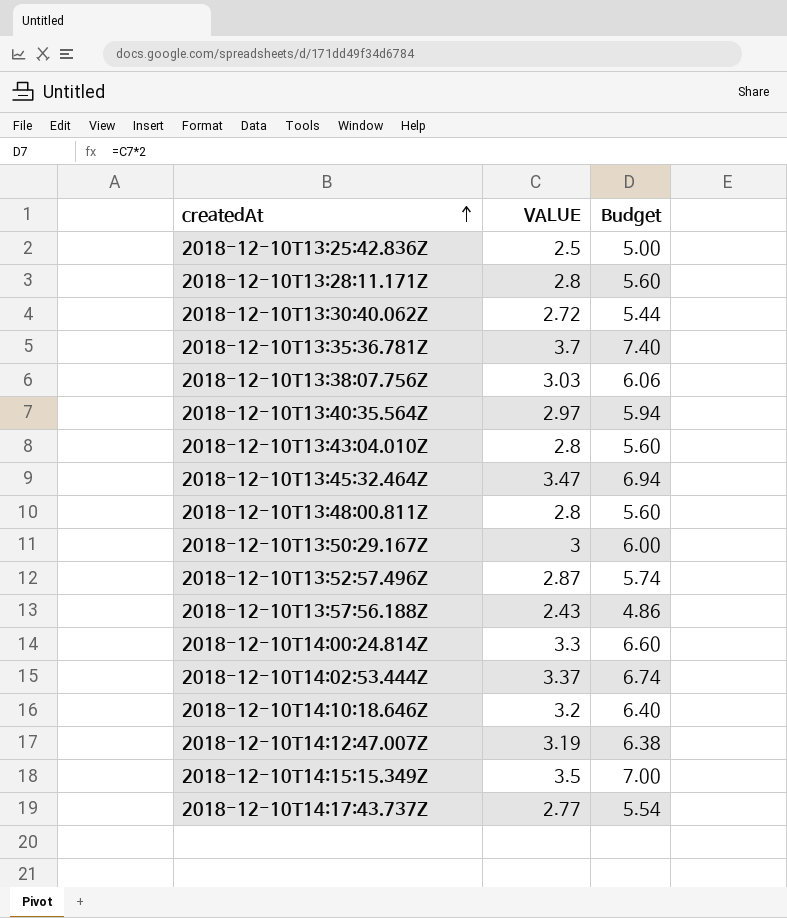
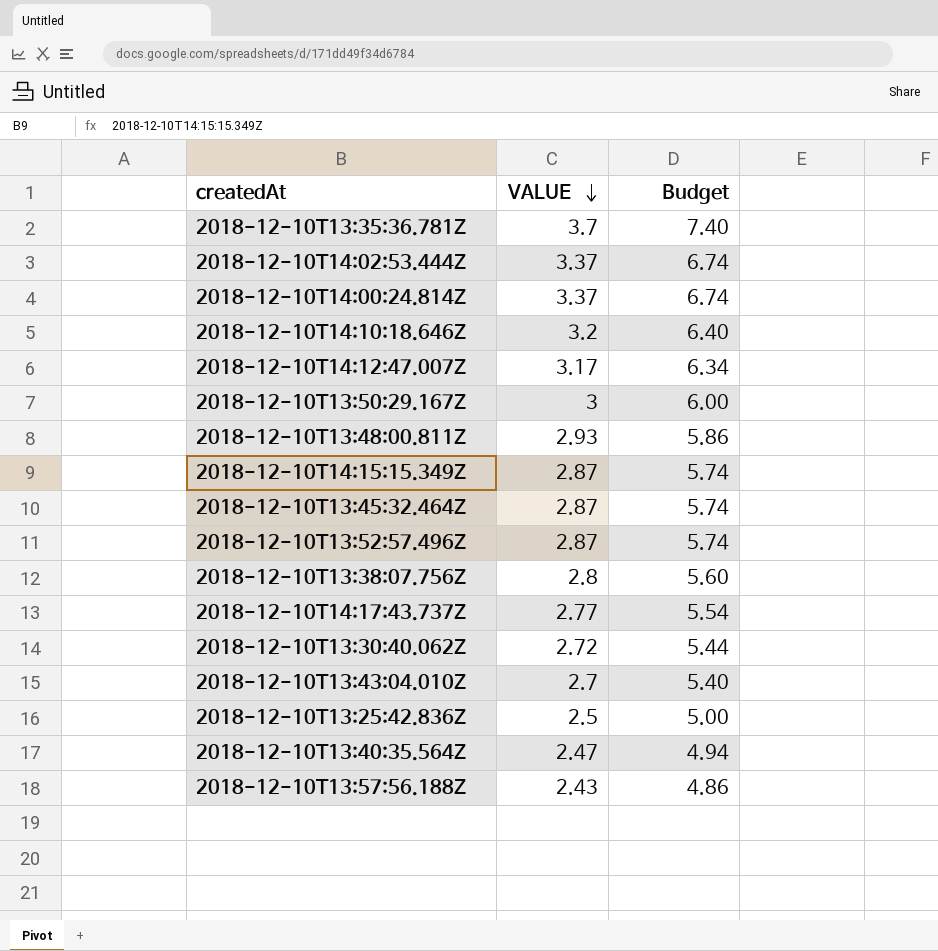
row order: createdAt ascending -> VALUE descending
row 2018-12-10T13:28:11.171Z: 2.8 | 5.60 -> none
2018-12-10T14:00:24.814Z | VALUE: 3.3 -> 3.37
2018-12-10T14:00:24.814Z | Budget: 6.60 -> 6.74
2018-12-10T14:12:47.007Z | VALUE: 3.19 -> 3.17
2018-12-10T14:12:47.007Z | Budget: 6.38 -> 6.34
2018-12-10T13:48:00.811Z | VALUE: 2.8 -> 2.93
2018-12-10T13:48:00.811Z | Budget: 5.60 -> 5.86
2018-12-10T14:15:15.349Z | VALUE: 3.5 -> 2.87
2018-12-10T14:15:15.349Z | Budget: 7.00 -> 5.74
2018-12-10T13:45:32.464Z | VALUE: 3.47 -> 2.87
2018-12-10T13:45:32.464Z | Budget: 6.94 -> 5.74
2018-12-10T13:38:07.756Z | VALUE: 3.03 -> 2.8
2018-12-10T13:38:07.756Z | Budget: 6.06 -> 5.60
2018-12-10T13:43:04.010Z | VALUE: 2.8 -> 2.7
2018-12-10T13:43:04.010Z | Budget: 5.60 -> 5.40
2018-12-10T13:40:35.564Z | VALUE: 2.97 -> 2.47
2018-12-10T13:40:35.564Z | Budget: 5.94 -> 4.94

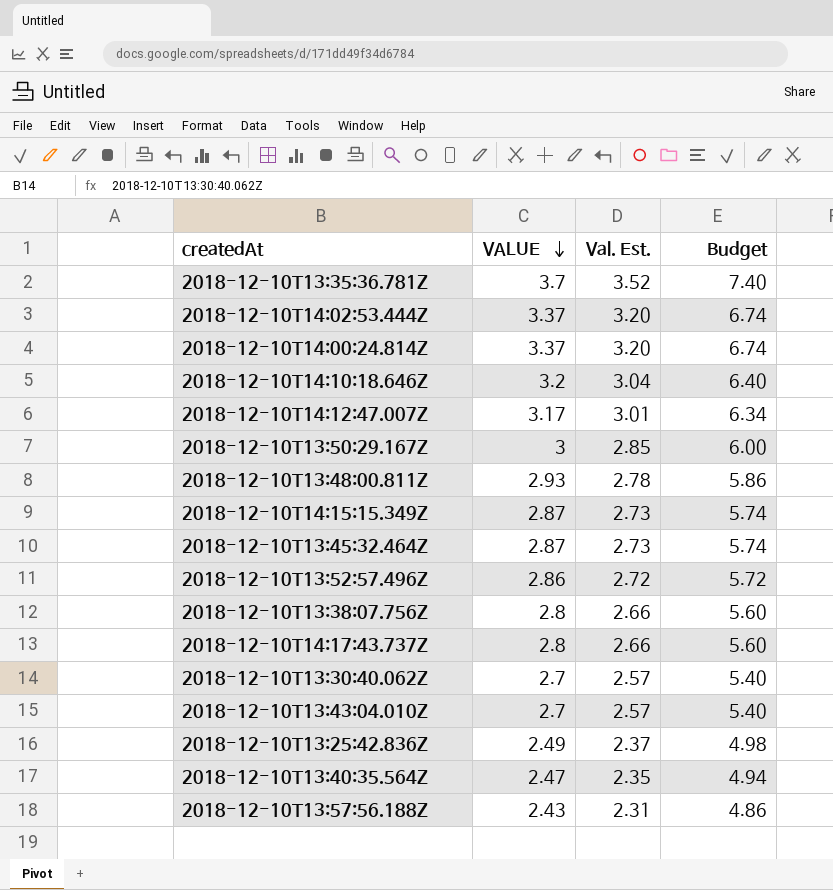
column Val. Est. | formula: none -> [VALUE] * 0.95
2018-12-10T13:52:57.496Z | VALUE: 2.87 -> 2.86
2018-12-10T13:52:57.496Z | Budget: 5.74 -> 5.72
2018-12-10T14:17:43.737Z | VALUE: 2.77 -> 2.8
2018-12-10T14:17:43.737Z | Budget: 5.54 -> 5.60
2018-12-10T13:30:40.062Z | VALUE: 2.72 -> 2.7
2018-12-10T13:30:40.062Z | Budget: 5.44 -> 5.40
2018-12-10T13:25:42.836Z | VALUE: 2.5 -> 2.49
2018-12-10T13:25:42.836Z | Budget: 5.00 -> 4.98

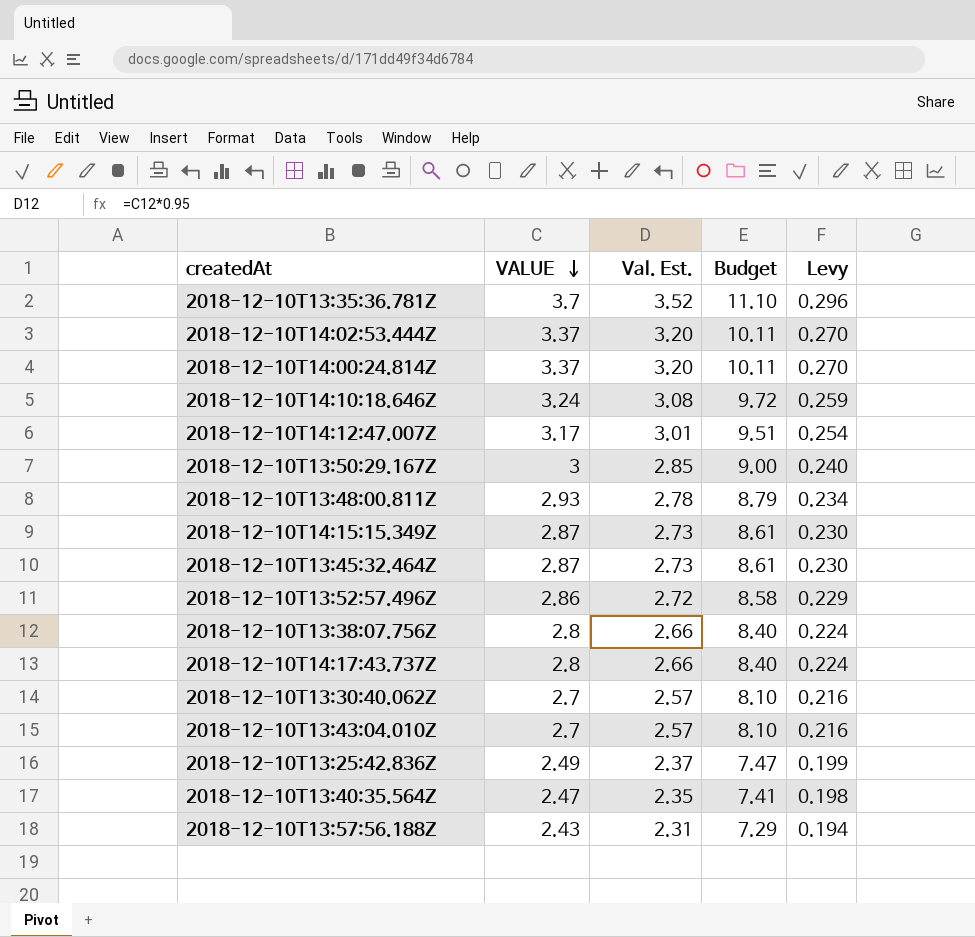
column Budget | formula: [VALUE] * 2 -> [VALUE] * 3
column Levy | formula: none -> [VALUE] * 0.08
2018-12-10T14:10:18.646Z | VALUE: 3.2 -> 3.24
2018-12-10T14:10:18.646Z | Val. Est.: 3.04 -> 3.08

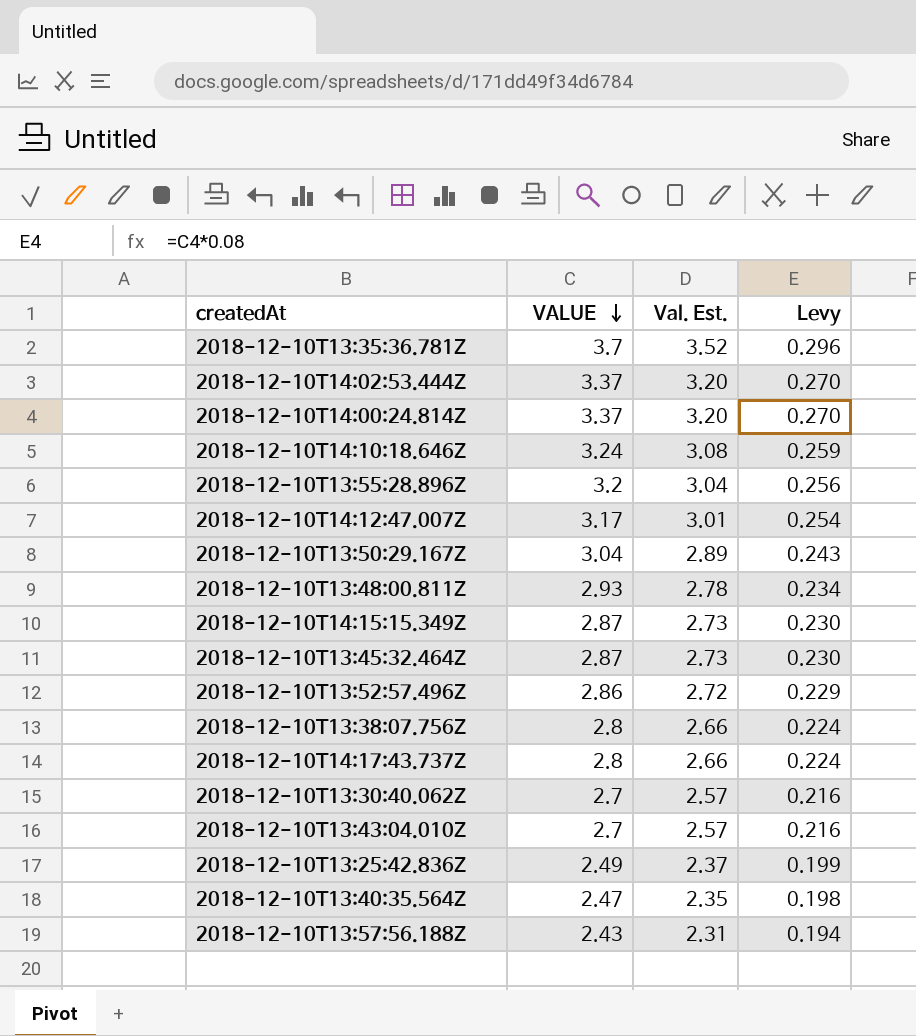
column Budget | formula: [VALUE] * 3 -> none
row 2018-12-10T13:55:28.896Z: none -> 3.2 | 3.04 | 0.256
2018-12-10T13:50:29.167Z | VALUE: 3 -> 3.04
2018-12-10T13:50:29.167Z | Val. Est.: 2.85 -> 2.89
2018-12-10T13:50:29.167Z | Levy: 0.240 -> 0.243

